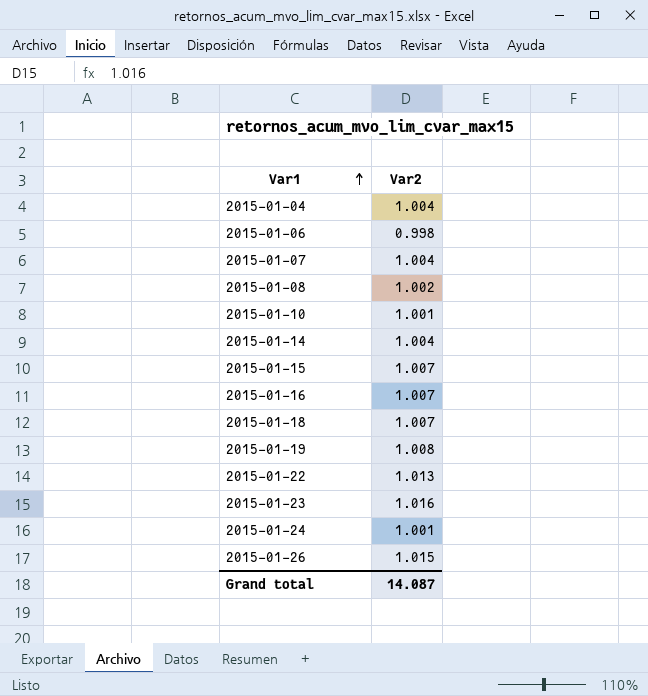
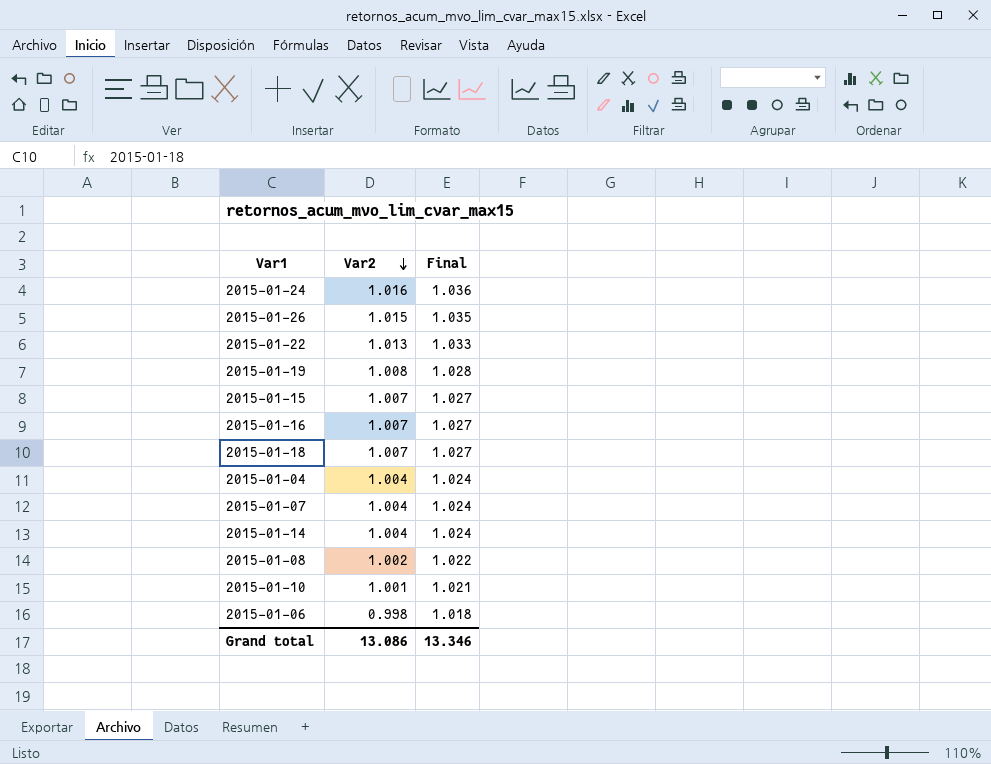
row order: Var1 ascending -> Var2 descending
column Final | formula: none -> [Var2] * 1.02
row 2015-01-23: 1.016 -> none
2015-01-24 | Var2: 1.001 -> 1.016
Grand total | Var2: 14.087 -> 13.086

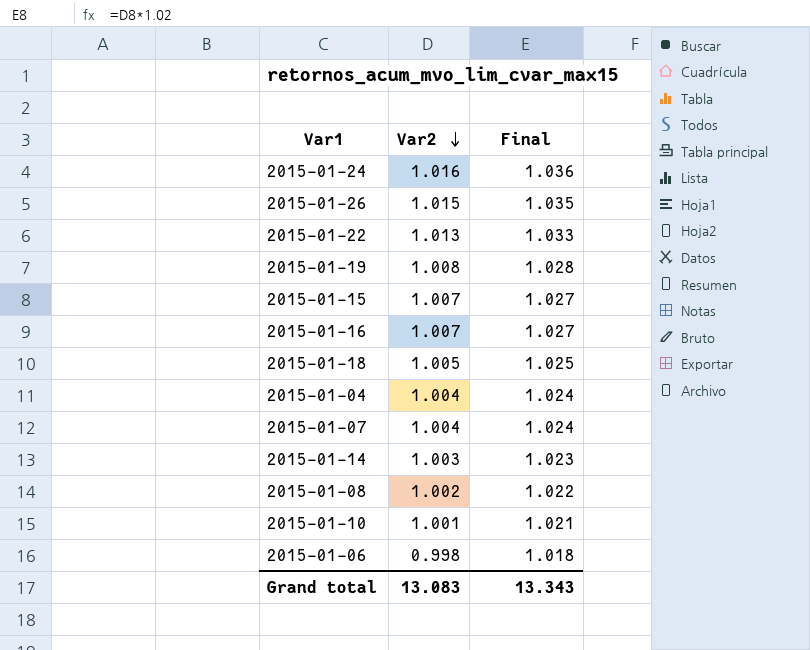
2015-01-18 | Var2: 1.007 -> 1.005
2015-01-18 | Final: 1.027 -> 1.025
2015-01-14 | Var2: 1.004 -> 1.003
2015-01-14 | Final: 1.024 -> 1.023
Grand total | Var2: 13.086 -> 13.083
Grand total | Final: 13.346 -> 13.343

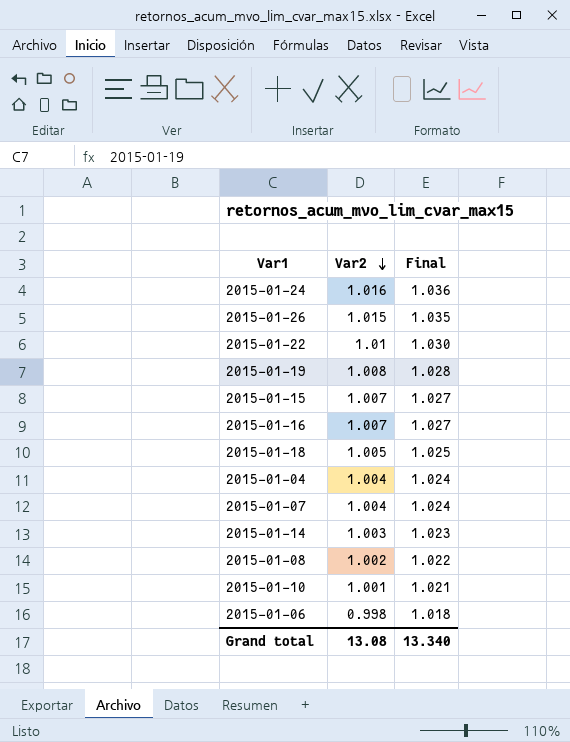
2015-01-22 | Var2: 1.013 -> 1.01
2015-01-22 | Final: 1.033 -> 1.030
Grand total | Var2: 13.083 -> 13.08
Grand total | Final: 13.343 -> 13.340

